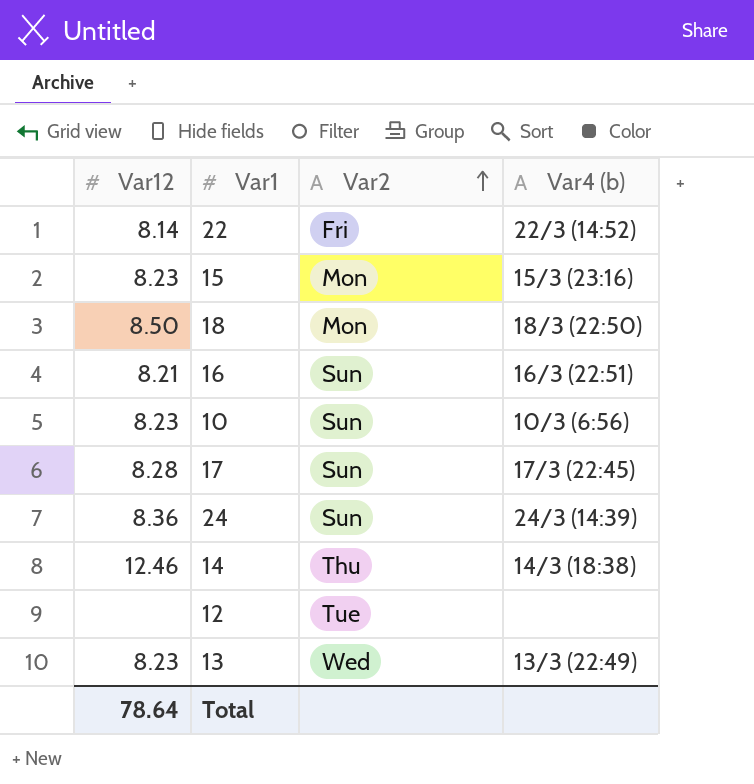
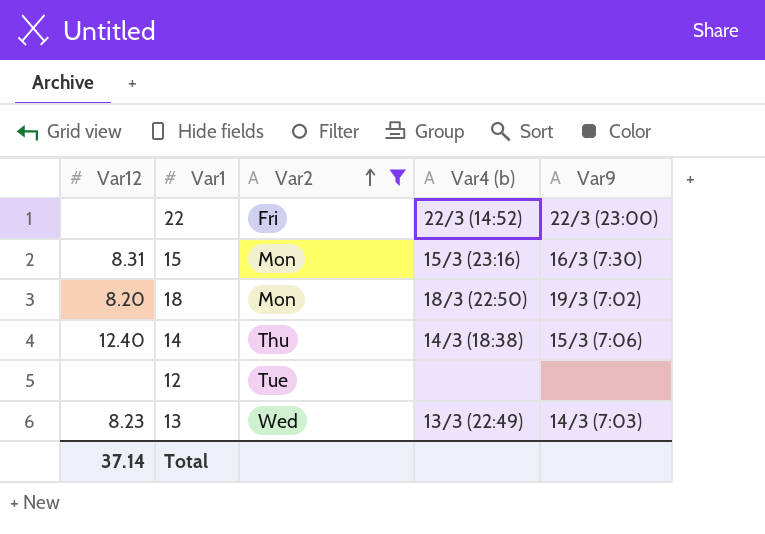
filter: none -> Var2 != Sun
column Var9 | position: none -> 5
22 | Var12: 8.14 -> none
15 | Var12: 8.23 -> 8.31
18 | Var12: 8.50 -> 8.20
14 | Var12: 12.46 -> 12.40
Total | Var12: 78.64 -> 37.14

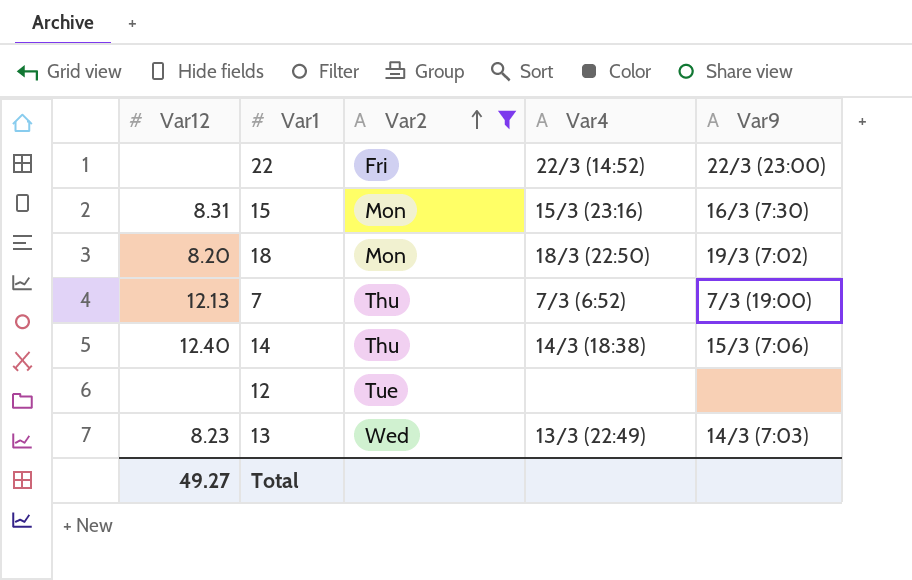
column name: Var4 (b) -> Var4
row 7: none -> 12.13 | Thu | 7/3 (6:52) | 7/3 (19:00)
Total | Var12: 37.14 -> 49.27

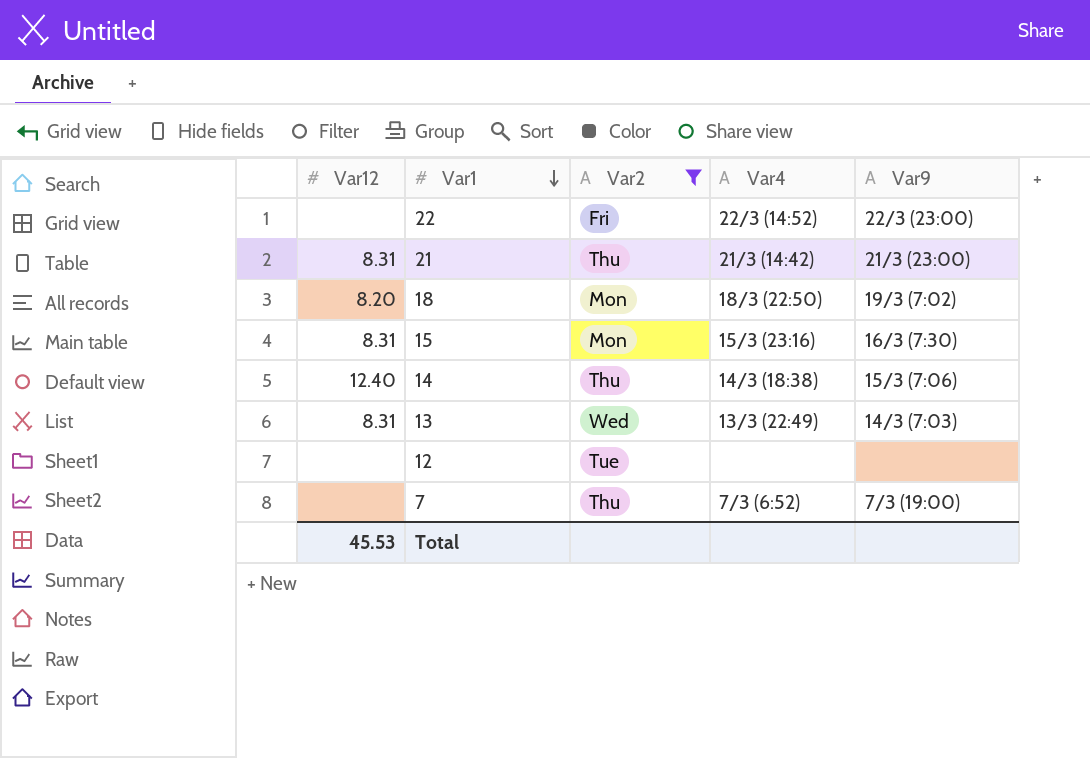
row order: Var2 ascending -> Var1 descending
row 21: none -> 8.31 | Thu | 21/3 (14:42) | 21/3 (23:00)
13 | Var12: 8.23 -> 8.31
7 | Var12: 12.13 -> none
Total | Var12: 49.27 -> 45.53

